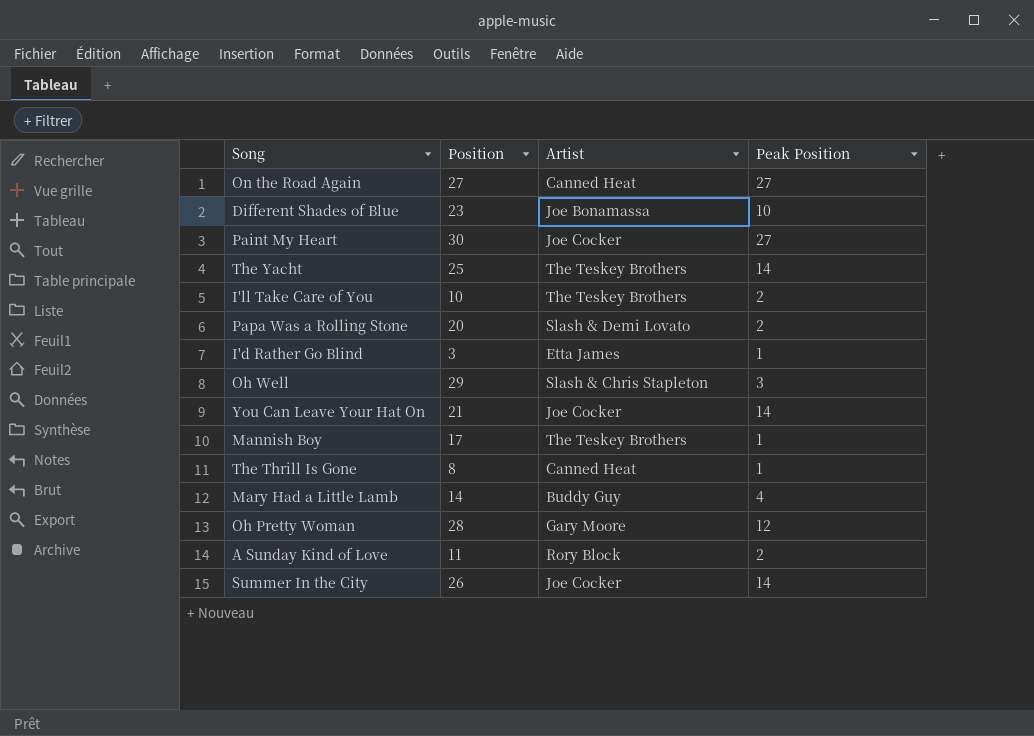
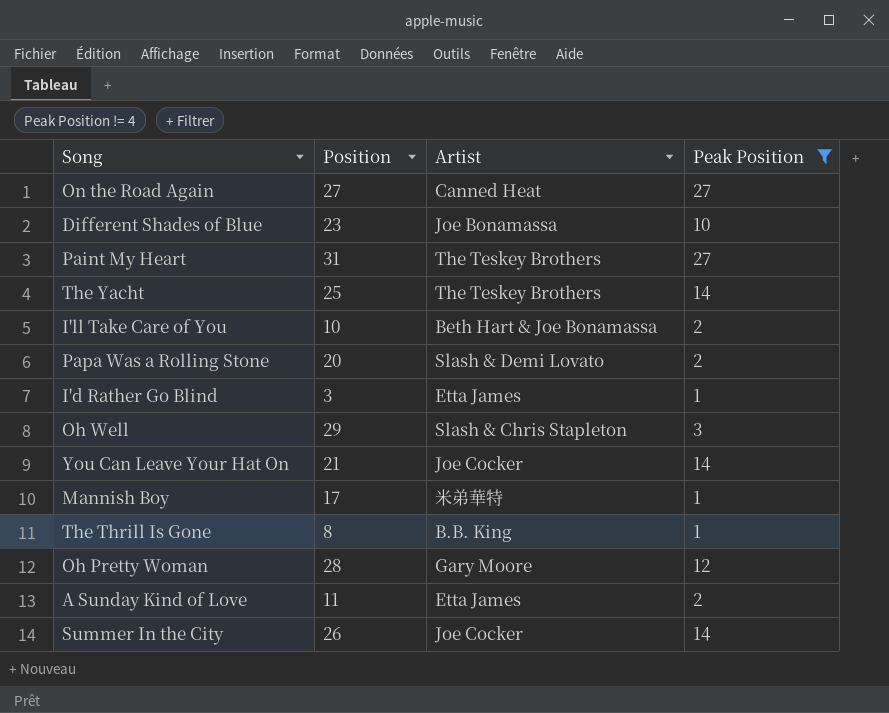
filter: none -> Peak Position != 4
Paint My Heart | Position: 30 -> 31
Paint My Heart | Artist: Joe Cocker -> The Teskey Brothers
I'll Take Care of You | Artist: The Teskey Brothers -> Beth Hart & Joe Bonamassa
Mannish Boy | Artist: The Teskey Brothers -> 米弟華特
The Thrill Is Gone | Artist: Canned Heat -> B.B. King
A Sunday Kind of Love | Artist: Rory Block -> Etta James

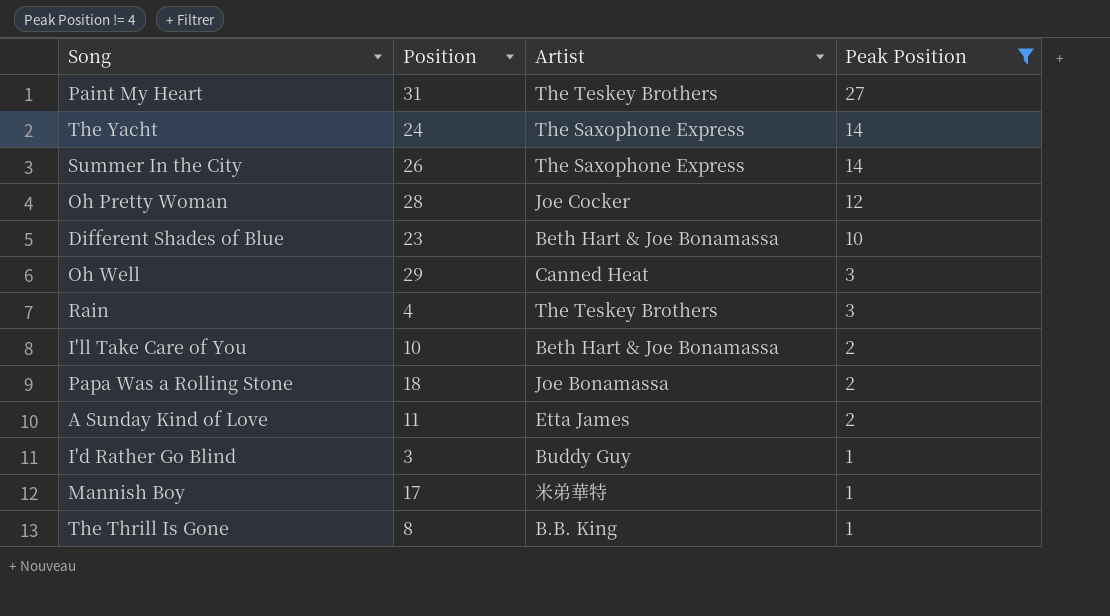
row order: none -> Peak Position descending
row On the Road Again: 27 | Canned Heat | 27 -> none
row You Can Leave Your Hat On: 21 | Joe Cocker | 14 -> none
The Yacht | Position: 25 -> 24
The Yacht | Artist: The Teskey Brothers -> The Saxophone Express
Summer In the City | Artist: Joe Cocker -> The Saxophone Express
Oh Pretty Woman | Artist: Gary Moore -> Joe Cocker
Different Shades of Blue | Artist: Joe Bonamassa -> Beth Hart & Joe Bonamassa
Oh Well | Artist: Slash & Chris Stapleton -> Canned Heat
row Rain: none -> 4 | The Teskey Brothers | 3
Papa Was a Rolling Stone | Position: 20 -> 18
Papa Was a Rolling Stone | Artist: Slash & Demi Lovato -> Joe Bonamassa
I'd Rather Go Blind | Artist: Etta James -> Buddy Guy

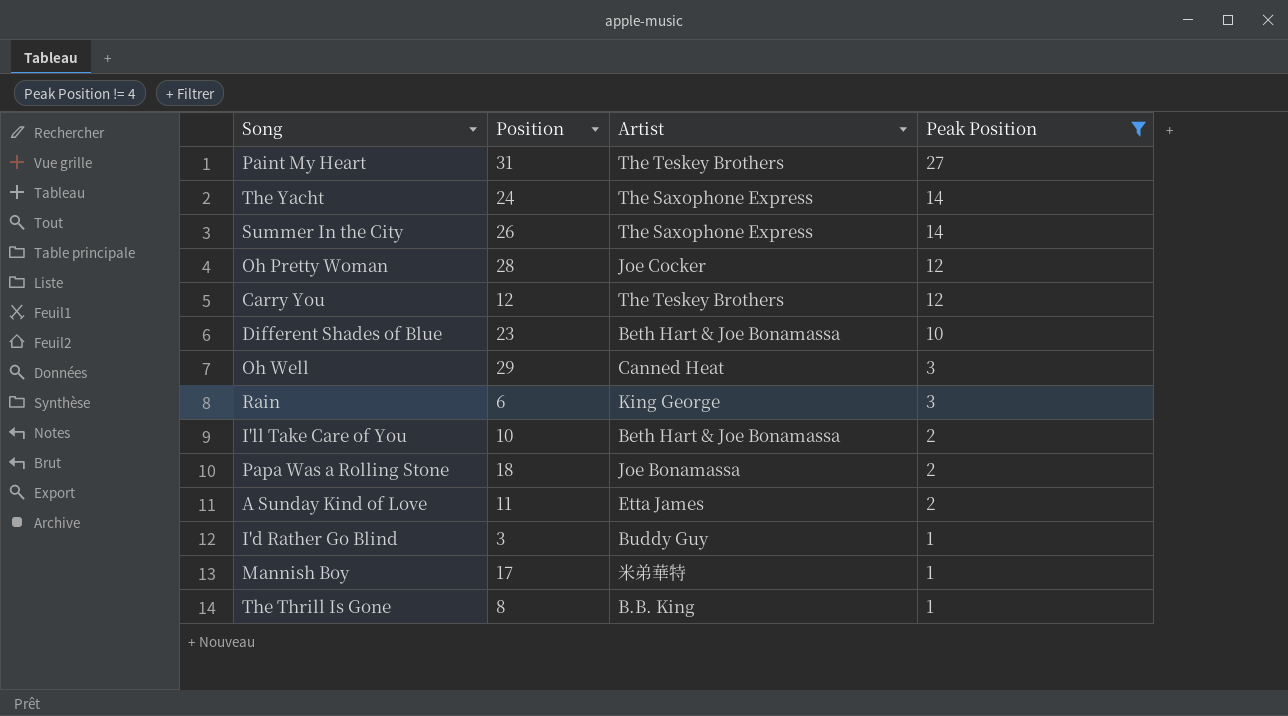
row Carry You: none -> 12 | The Teskey Brothers | 12
Rain | Position: 4 -> 6
Rain | Artist: The Teskey Brothers -> King George

